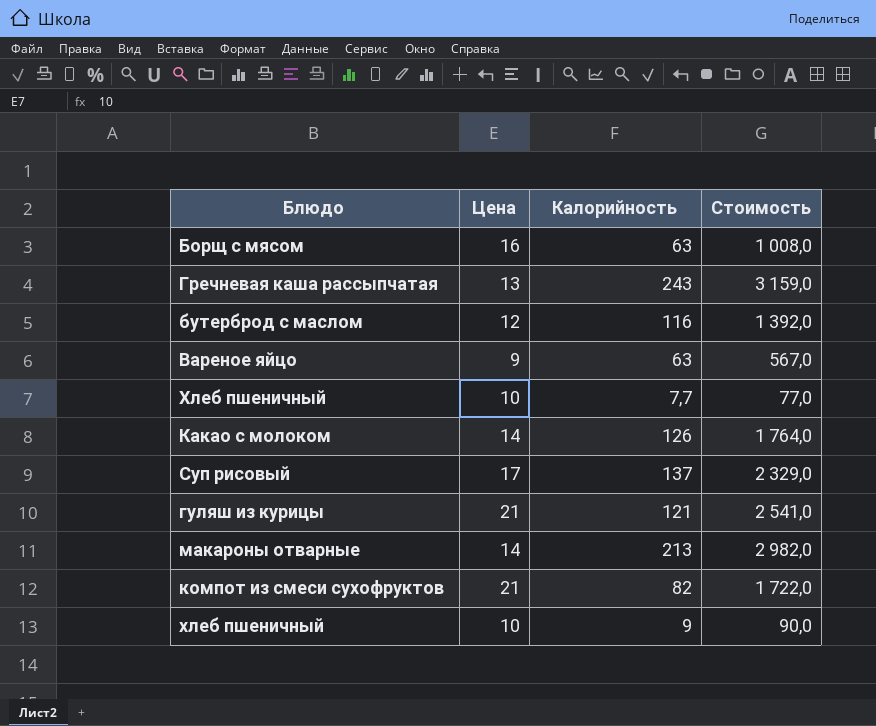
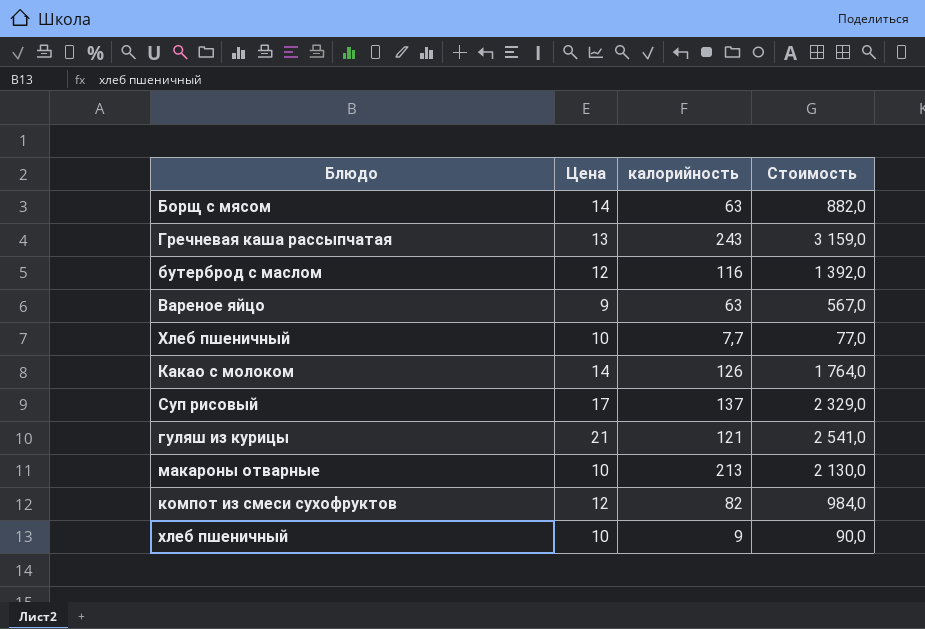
column name: Калорийность -> калорийность
Борщ с мясом | Цена: 16 -> 14
Борщ с мясом | Стоимость: 1 008,0 -> 882,0
макароны отварные | Цена: 14 -> 10
макароны отварные | Стоимость: 2 982,0 -> 2 130,0
компот из смеси сухофруктов | Цена: 21 -> 12
компот из смеси сухофруктов | Стоимость: 1 722,0 -> 984,0

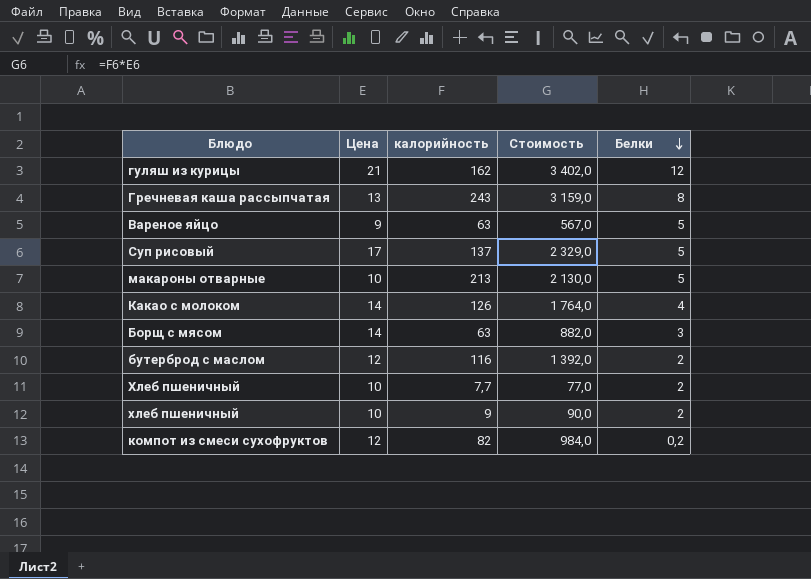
row order: none -> Белки descending
column Белки | position: none -> 5
гуляш из курицы | калорийность: 121 -> 162
гуляш из курицы | Стоимость: 2 541,0 -> 3 402,0

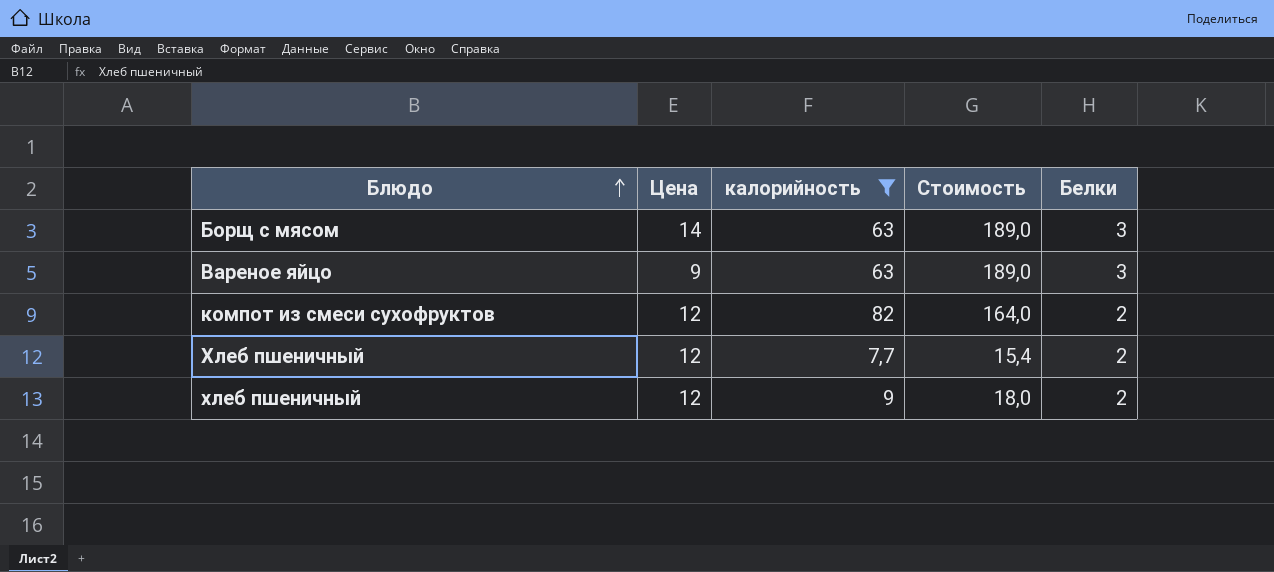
filter: none -> калорийность <= 82
row order: Белки descending -> Блюдо ascending
column Стоимость | formula: [Цена] * [калорийность] -> [калорийность] * [Белки]
Вареное яйцо | Белки: 5 -> 3
компот из смеси сухофруктов | Белки: 0,2 -> 2
Хлеб пшеничный | Цена: 10 -> 12
хлеб пшеничный | Цена: 10 -> 12

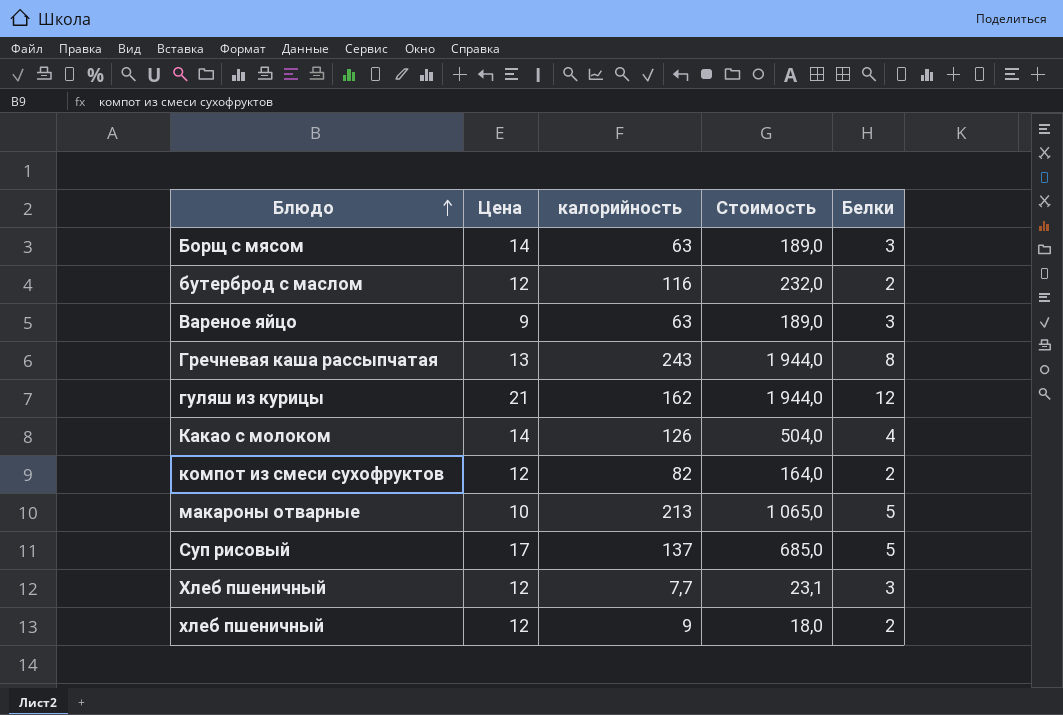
filter: калорийность <= 82 -> none
Хлеб пшеничный | Стоимость: 15,4 -> 23,1
Хлеб пшеничный | Белки: 2 -> 3

